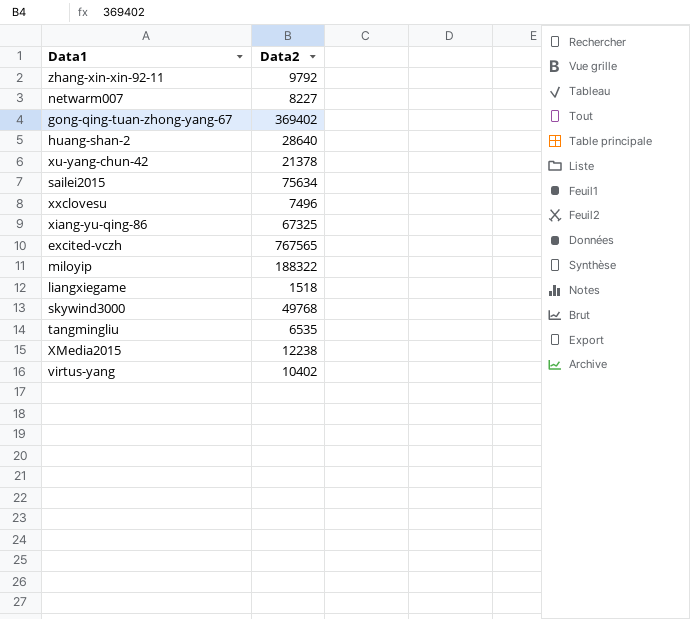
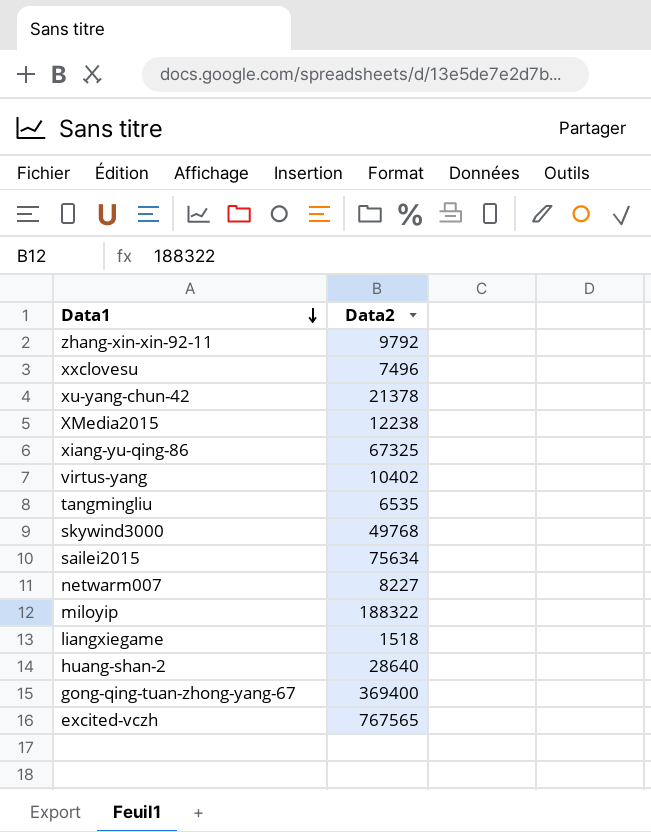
row order: none -> Data1 descending
gong-qing-tuan-zhong-yang-67 | Data2: 369402 -> 369400

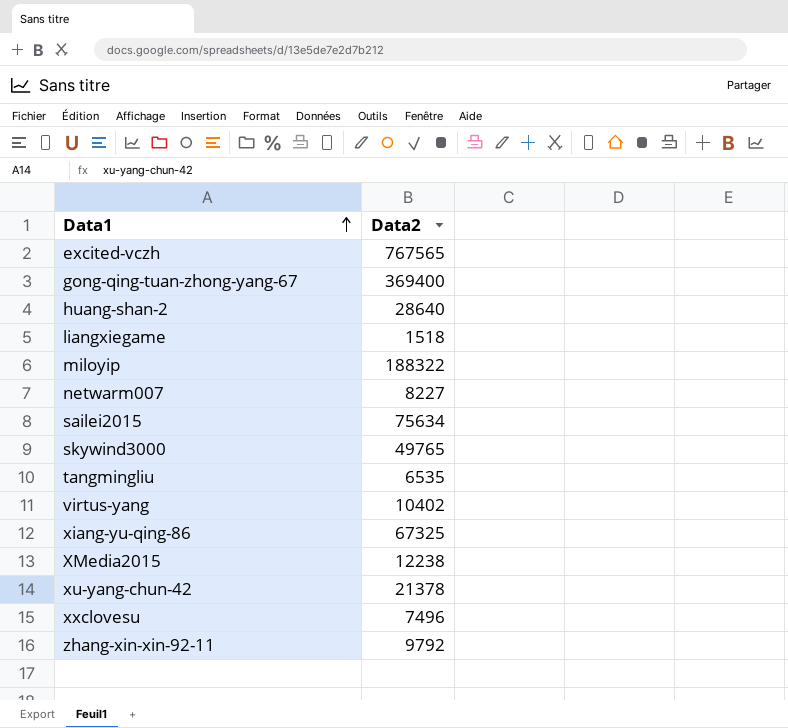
row order: Data1 descending -> Data1 ascending
skywind3000 | Data2: 49768 -> 49765

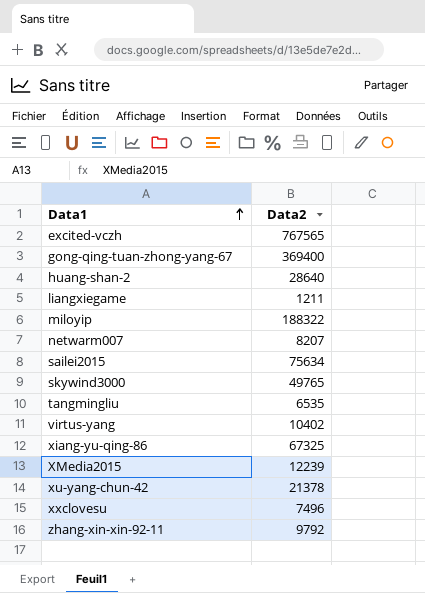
liangxiegame | Data2: 1518 -> 1211
netwarm007 | Data2: 8227 -> 8207
XMedia2015 | Data2: 12238 -> 12239

